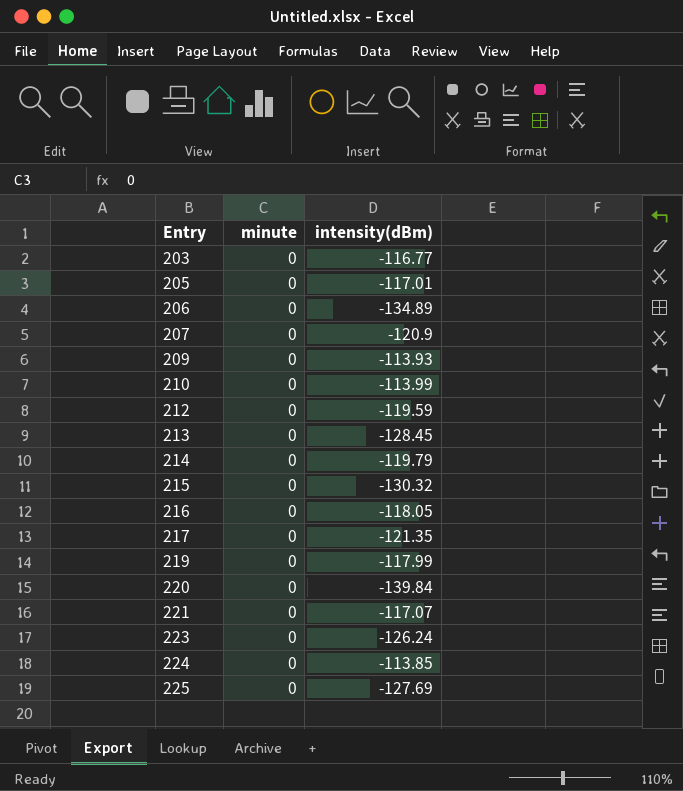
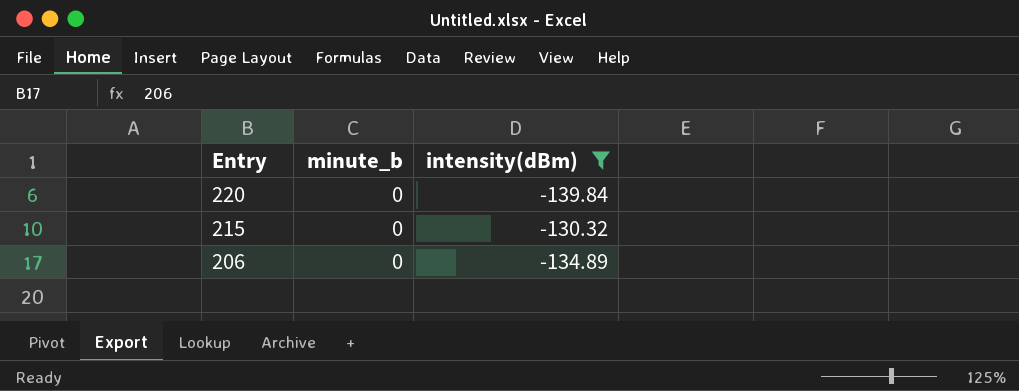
filter: none -> intensity(dBm) <= -130.32
row order: Entry ascending -> Entry descending
column name: minute -> minute_b

